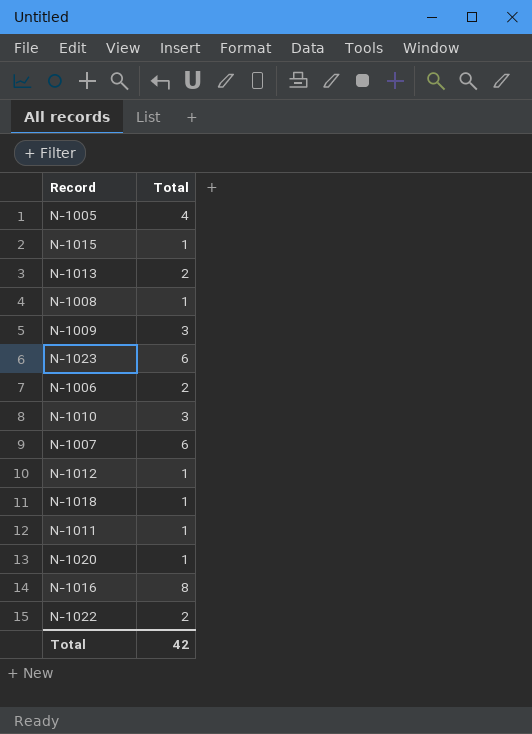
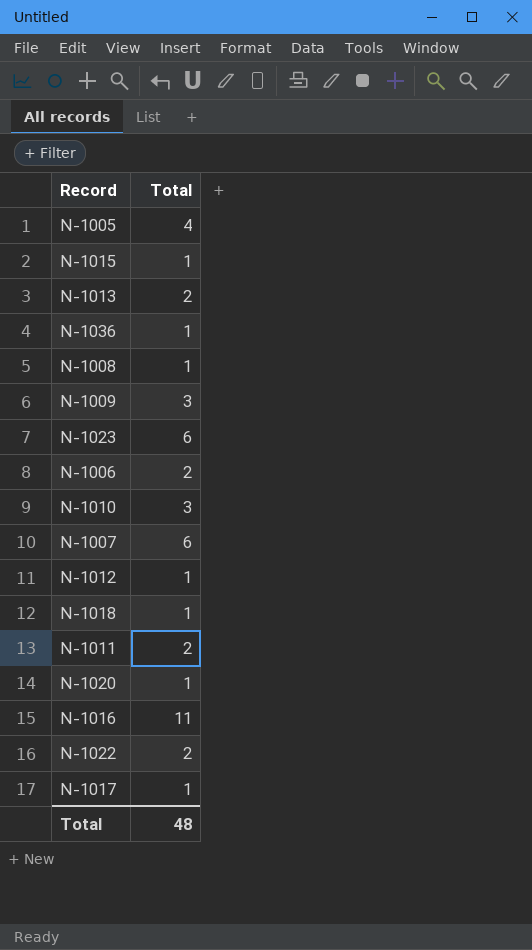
row N-1036: none -> 1
N-1011 | Total: 1 -> 2
N-1016 | Total: 8 -> 11
row N-1017: none -> 1
Total | Total: 42 -> 48

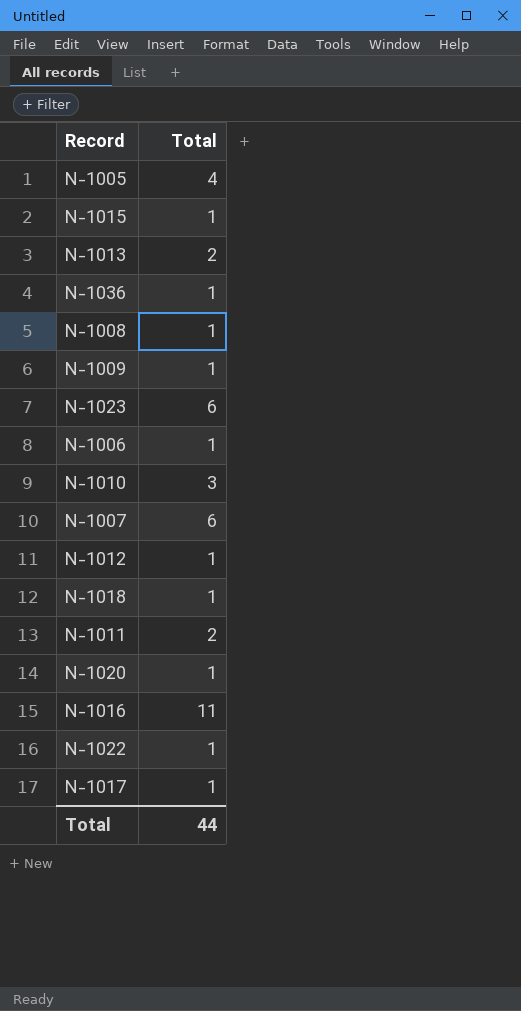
N-1009 | Total: 3 -> 1
N-1006 | Total: 2 -> 1
N-1022 | Total: 2 -> 1
Total | Total: 48 -> 44

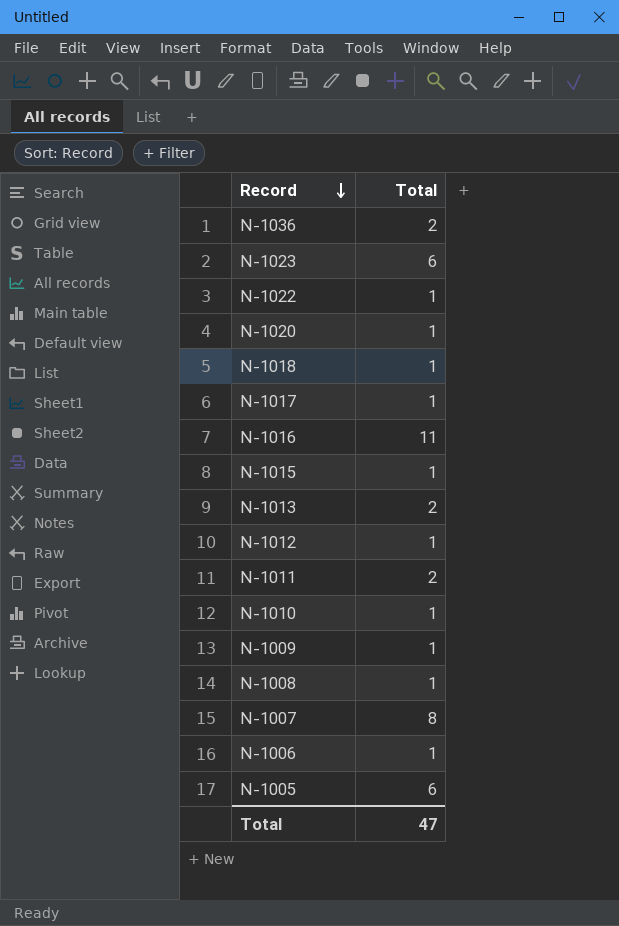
row order: none -> Record descending
N-1036 | Total: 1 -> 2
N-1010 | Total: 3 -> 1
N-1007 | Total: 6 -> 8
N-1005 | Total: 4 -> 6
Total | Total: 44 -> 47

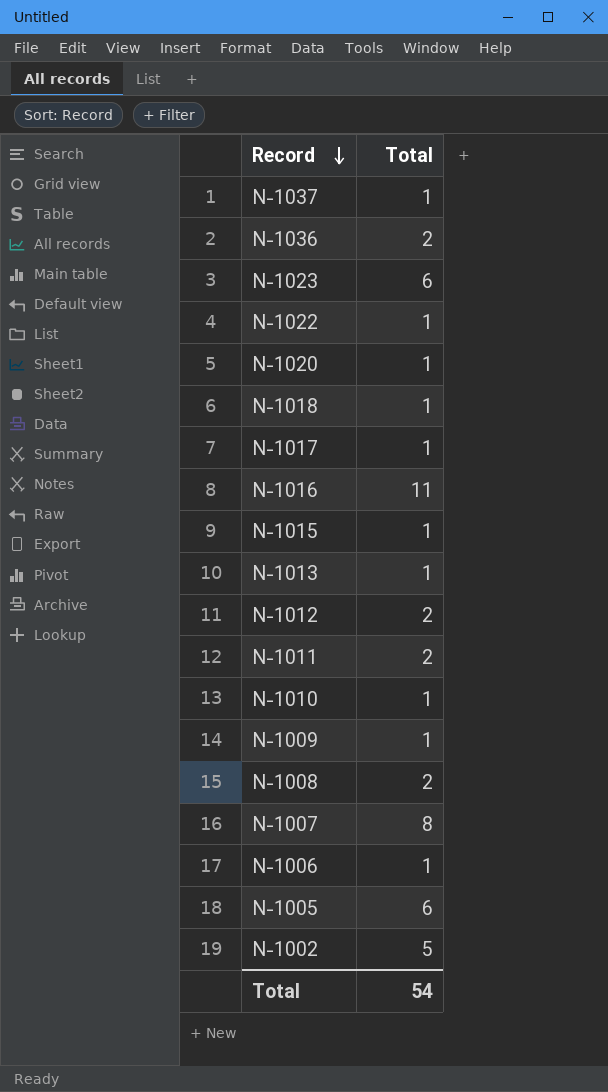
row N-1037: none -> 1
N-1013 | Total: 2 -> 1
N-1012 | Total: 1 -> 2
N-1008 | Total: 1 -> 2
row N-1002: none -> 5
Total | Total: 47 -> 54

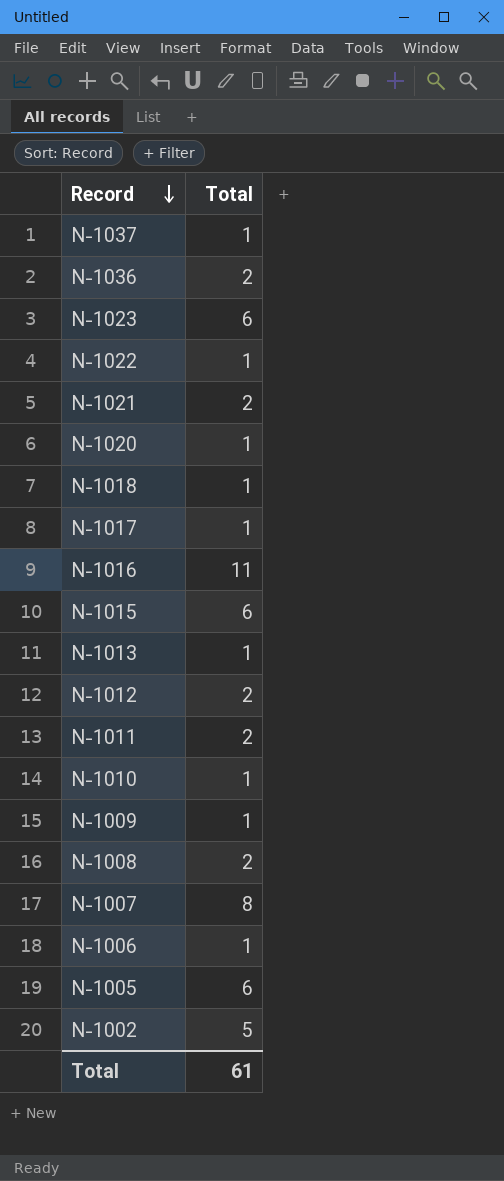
row N-1021: none -> 2
N-1015 | Total: 1 -> 6
Total | Total: 54 -> 61

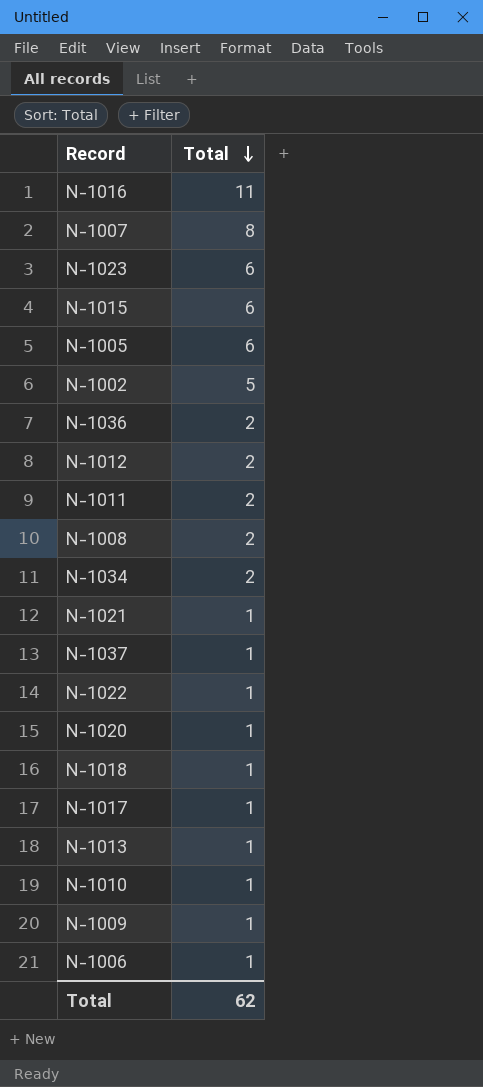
row order: Record descending -> Total descending
row N-1034: none -> 2
N-1021 | Total: 2 -> 1
Total | Total: 61 -> 62

